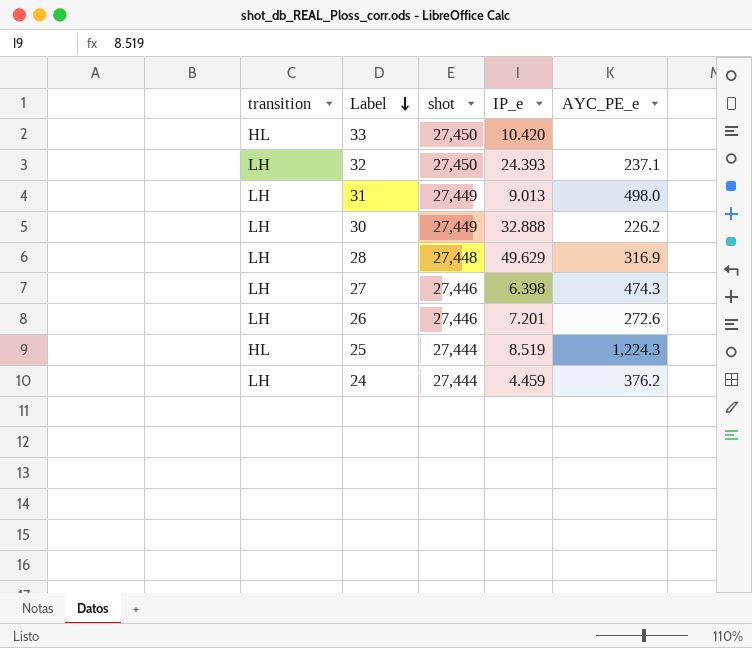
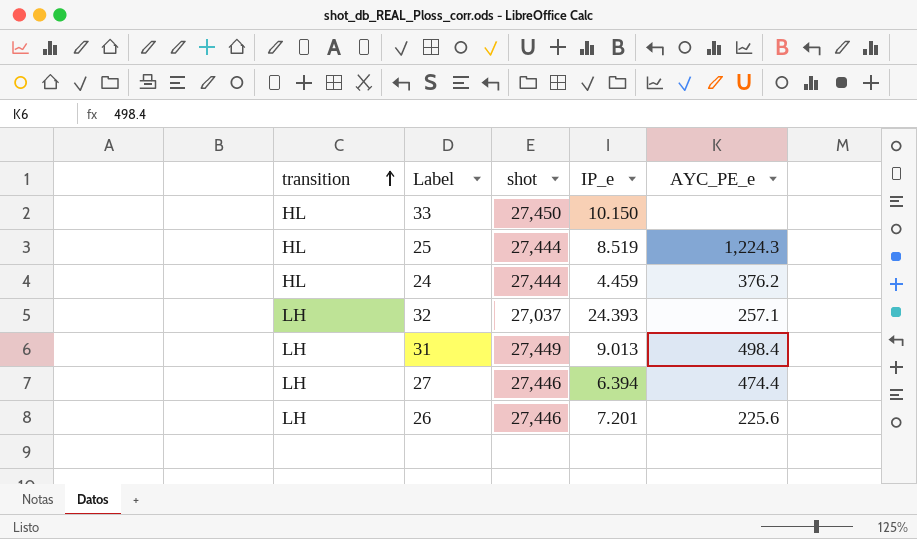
row order: Label descending -> transition ascending
row 30: LH | 27,449 | 32.888 | 226.2 -> none
row 28: LH | 27,448 | 49.629 | 316.9 -> none
33 | IP_e: 10.420 -> 10.150
24 | transition: LH -> HL
32 | shot: 27,450 -> 27,037
32 | AYC_PE_e: 237.1 -> 257.1
31 | AYC_PE_e: 498.0 -> 498.4
27 | IP_e: 6.398 -> 6.394
27 | AYC_PE_e: 474.3 -> 474.4
26 | AYC_PE_e: 272.6 -> 225.6

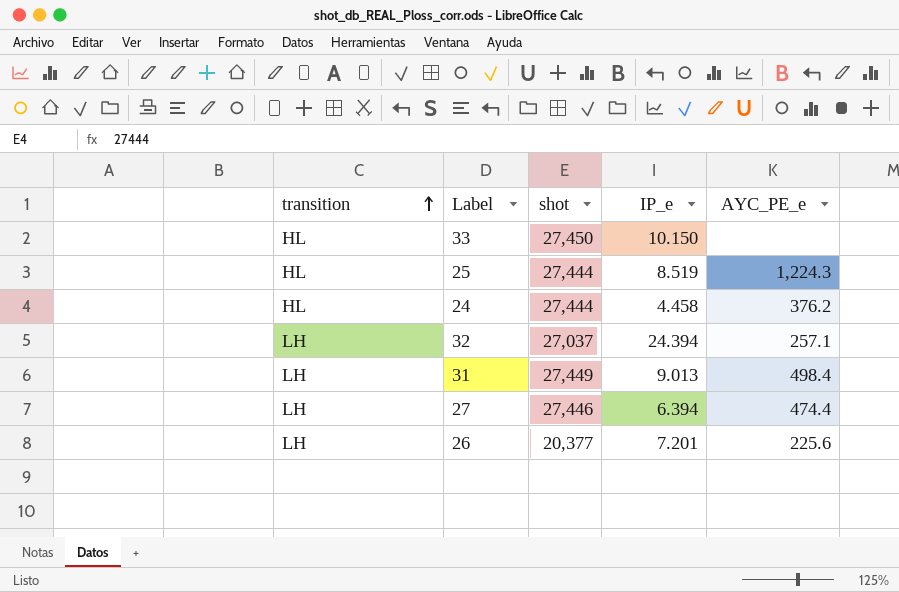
24 | IP_e: 4.459 -> 4.458
32 | IP_e: 24.393 -> 24.394
26 | shot: 27,446 -> 20,377

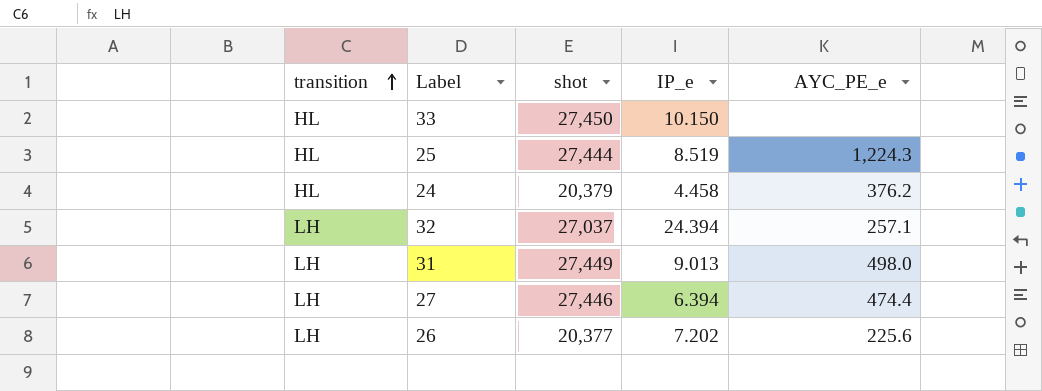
24 | shot: 27,444 -> 20,379
31 | AYC_PE_e: 498.4 -> 498.0
26 | IP_e: 7.201 -> 7.202

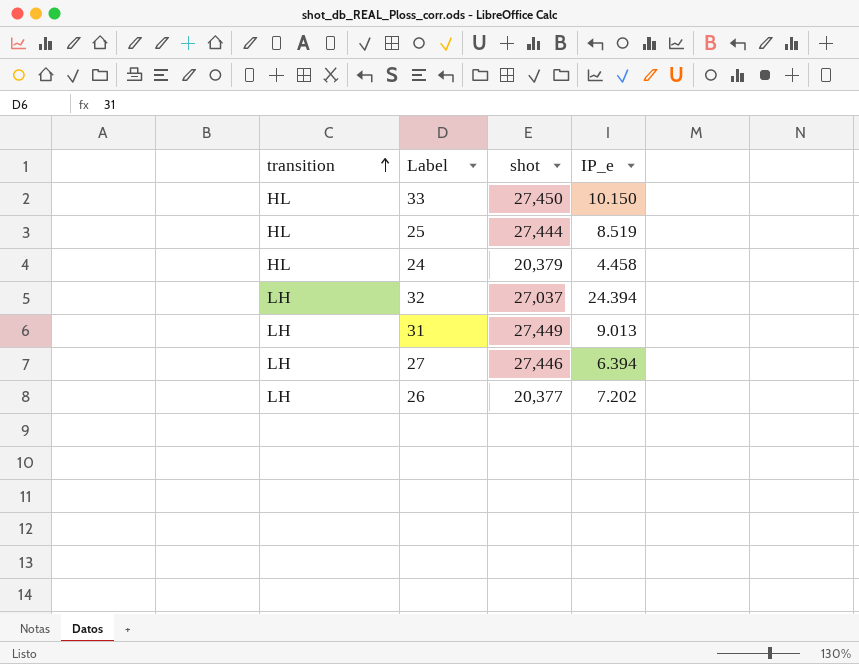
column AYC_PE_e | position: 5 -> none

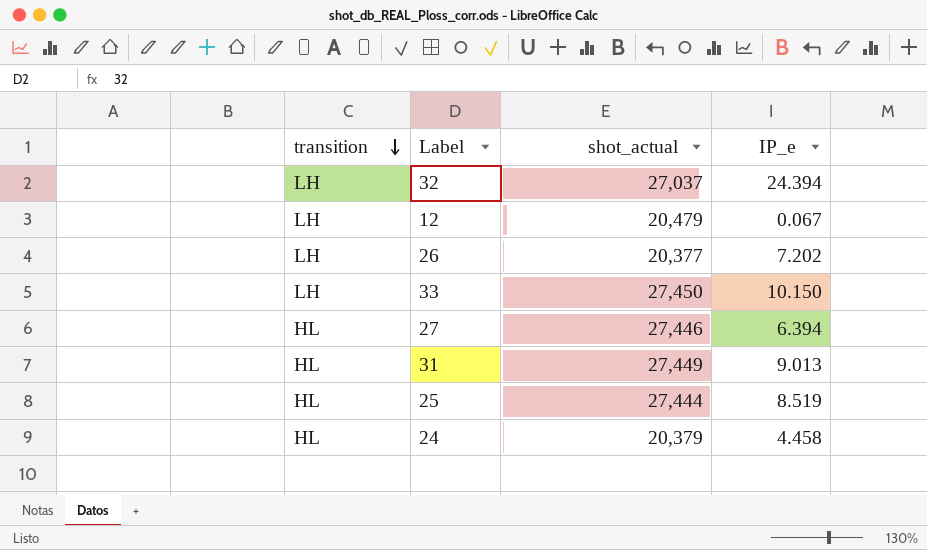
row order: transition ascending -> transition descending
column name: shot -> shot_actual
row 12: none -> LH | 20,479 | 0.067
33 | transition: HL -> LH
27 | transition: LH -> HL
31 | transition: LH -> HL

